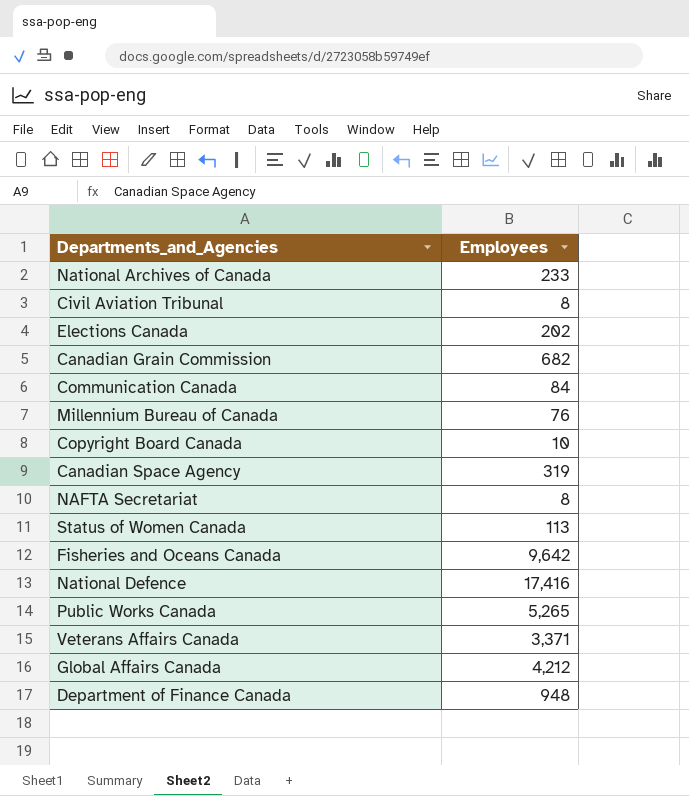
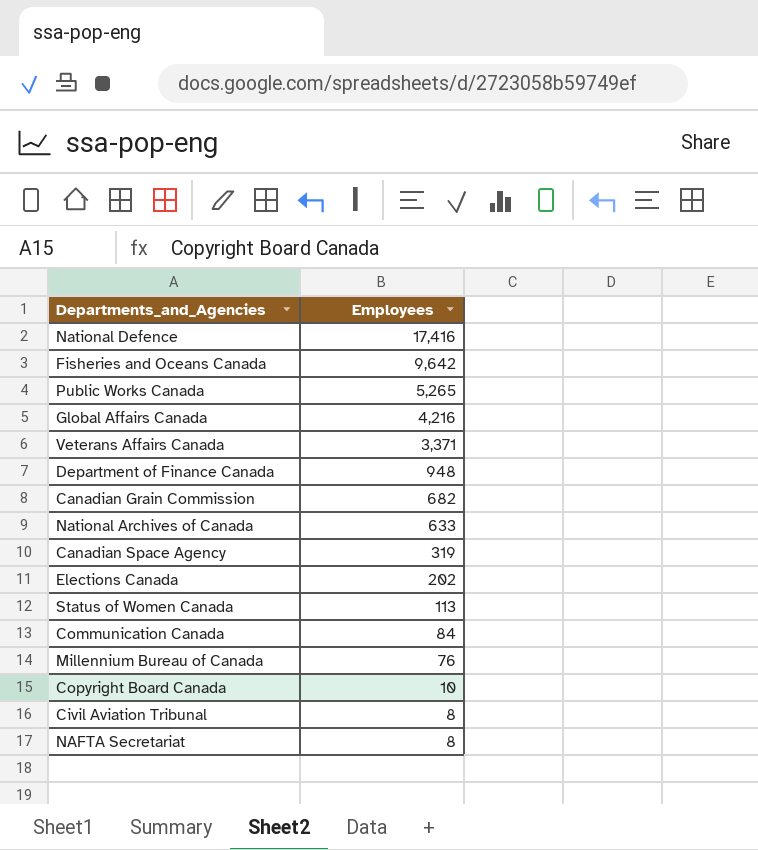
row order: none -> Employees descending
Global Affairs Canada | Employees: 4,212 -> 4,216
National Archives of Canada | Employees: 233 -> 633

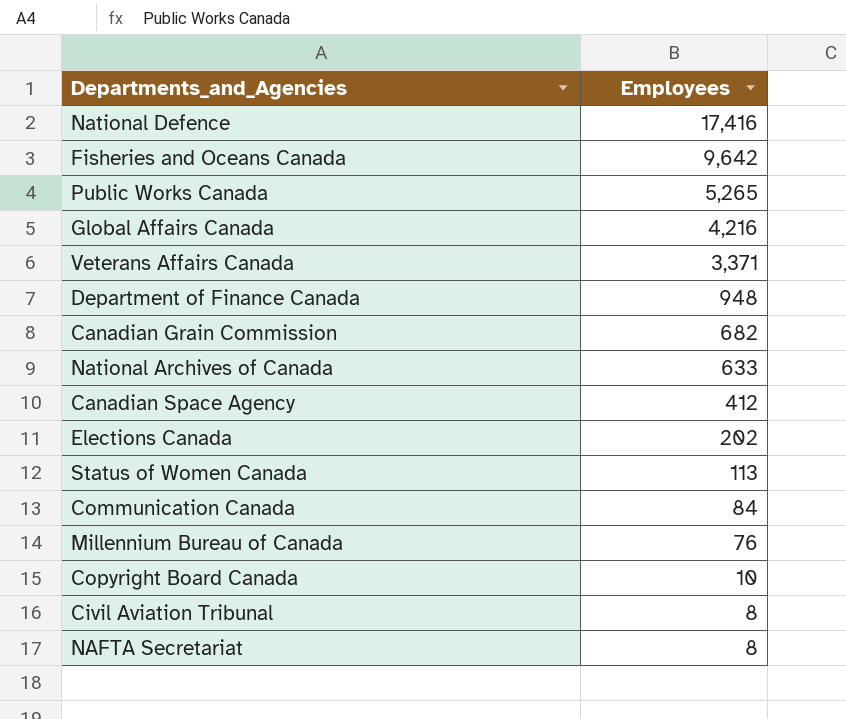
Canadian Space Agency | Employees: 319 -> 412

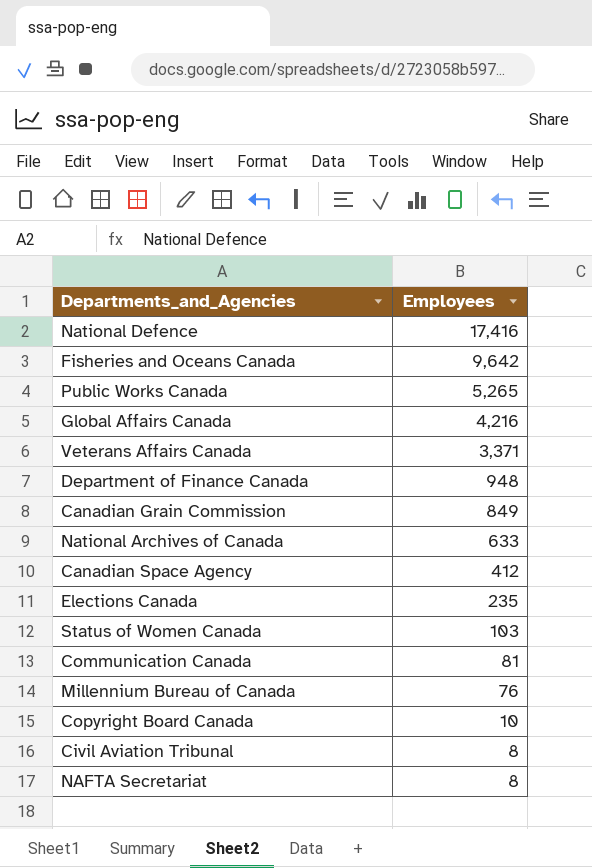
Canadian Grain Commission | Employees: 682 -> 849
Elections Canada | Employees: 202 -> 235
Status of Women Canada | Employees: 113 -> 103
Communication Canada | Employees: 84 -> 81

